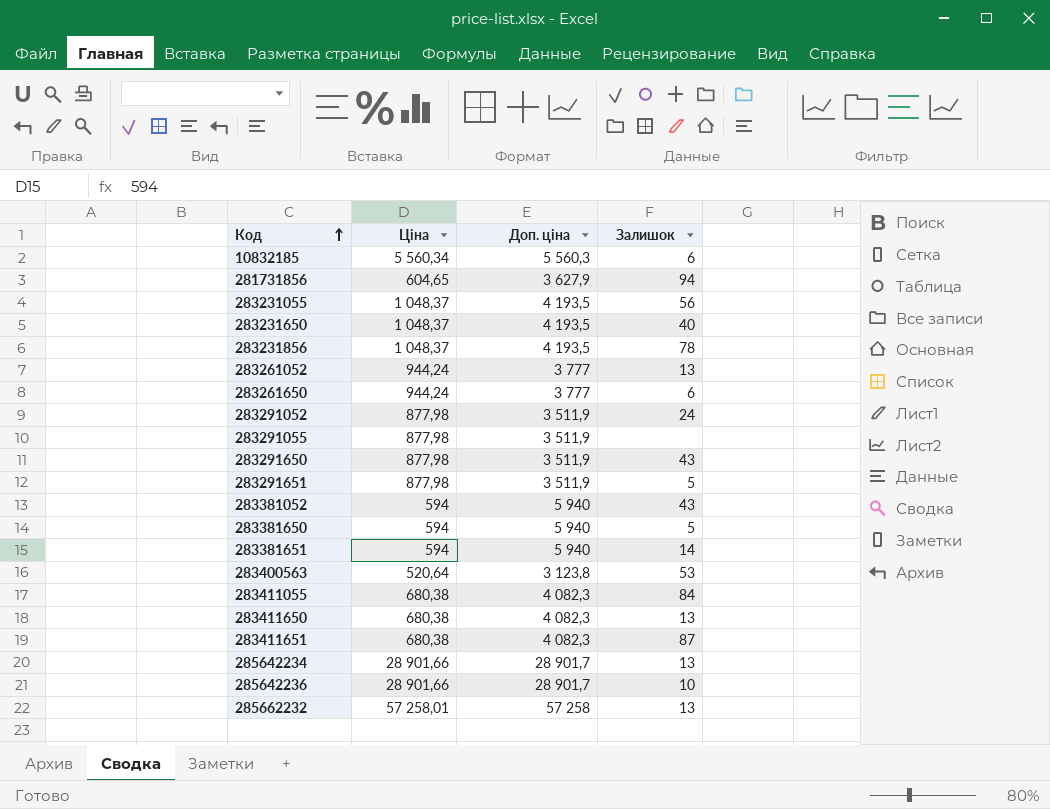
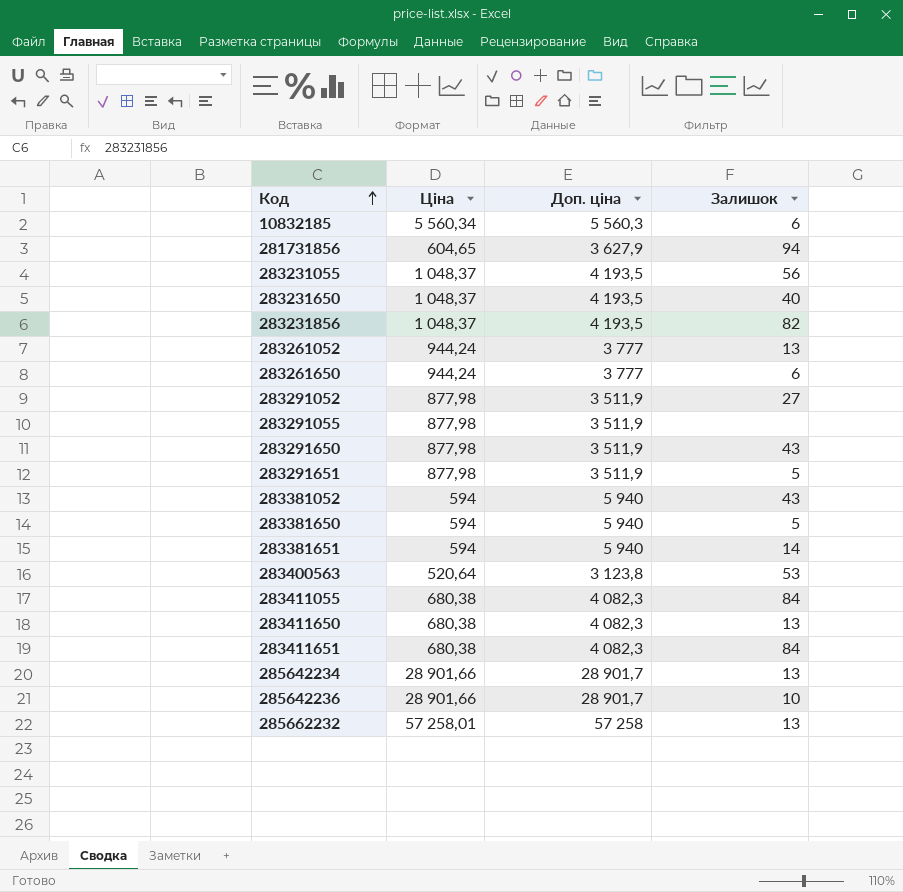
283231856 | Залишок: 78 -> 82
283291052 | Залишок: 24 -> 27
283411651 | Залишок: 87 -> 84

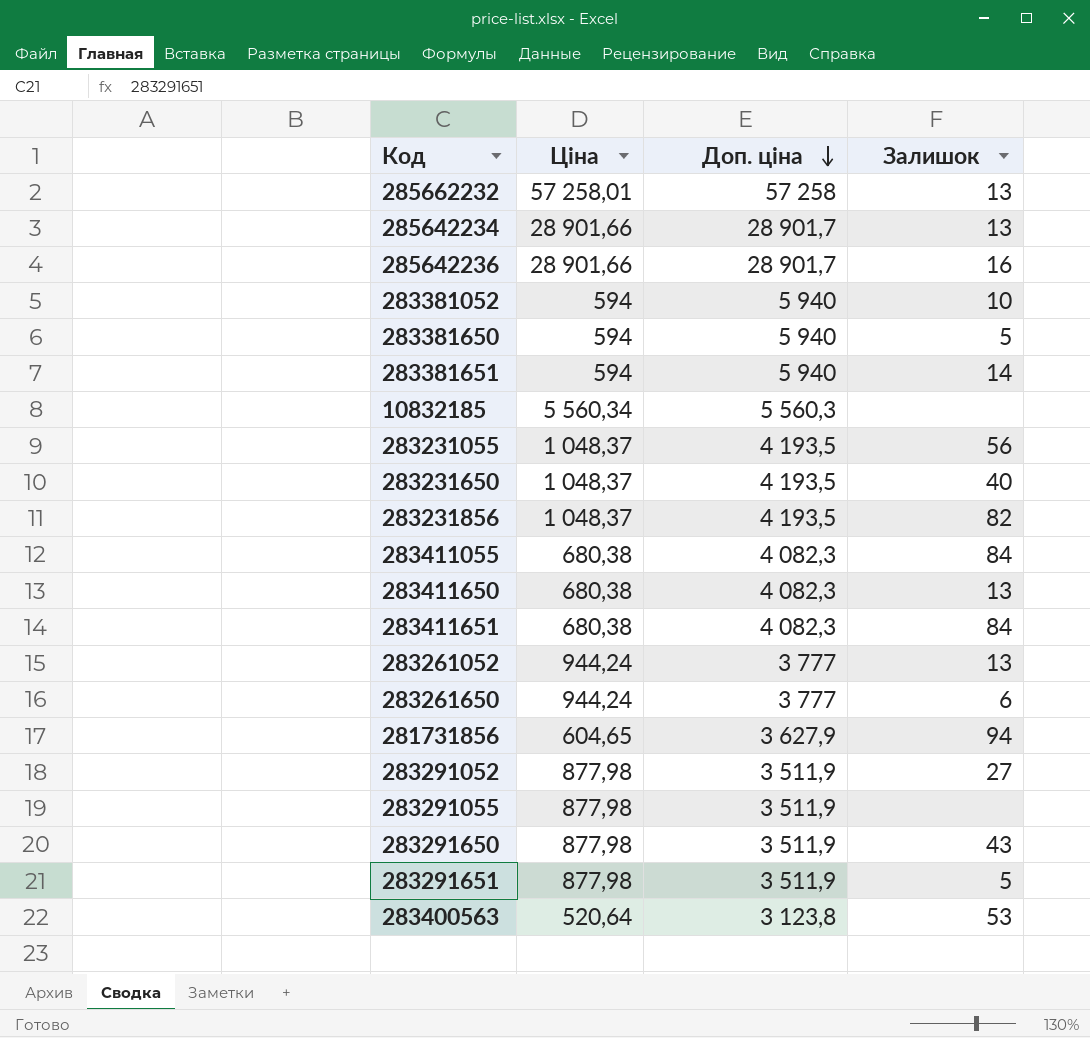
row order: Код ascending -> Доп. ціна descending
285642236 | Залишок: 10 -> 16
283381052 | Залишок: 43 -> 10
10832185 | Залишок: 6 -> none

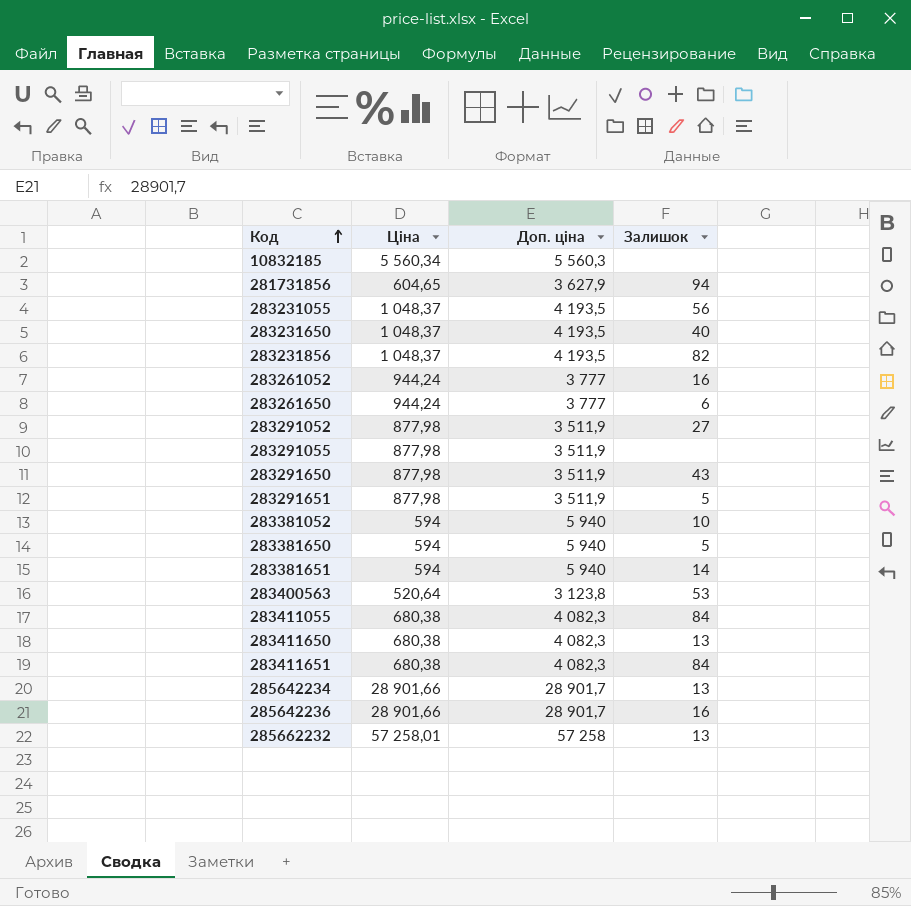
row order: Доп. ціна descending -> Код ascending
283261052 | Залишок: 13 -> 16

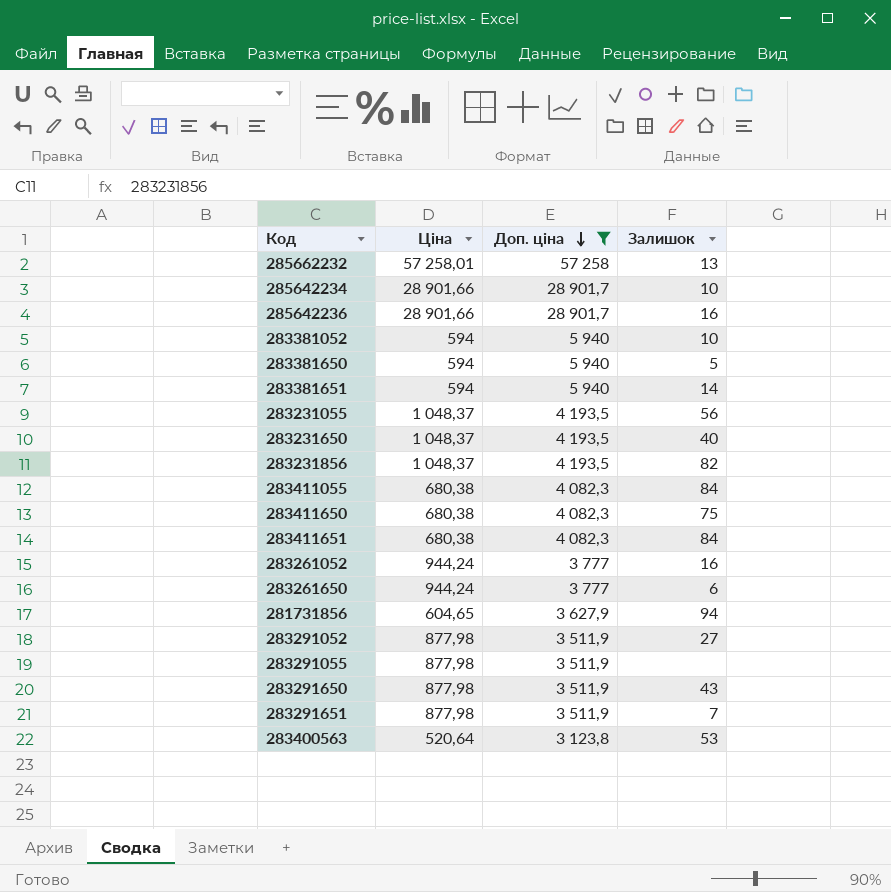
filter: none -> Доп. ціна != 5 560,3
row order: Код ascending -> Доп. ціна descending
285642234 | Залишок: 13 -> 10
283411650 | Залишок: 13 -> 75
283291651 | Залишок: 5 -> 7

